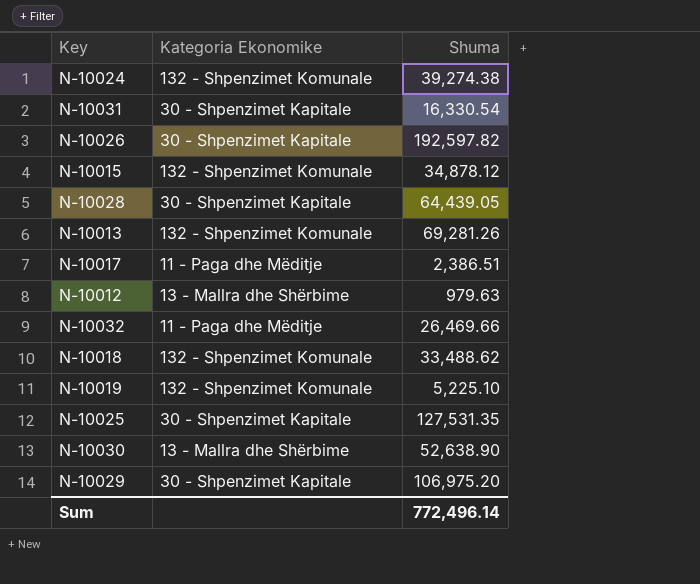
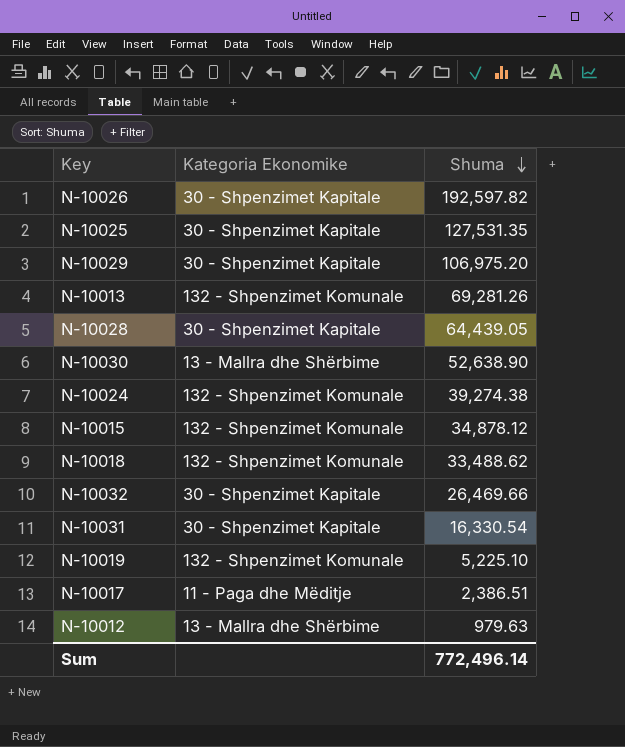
row order: none -> Shuma descending
N-10032 | Kategoria Ekonomike: 11 - Paga dhe Mëditje -> 30 - Shpenzimet Kapitale

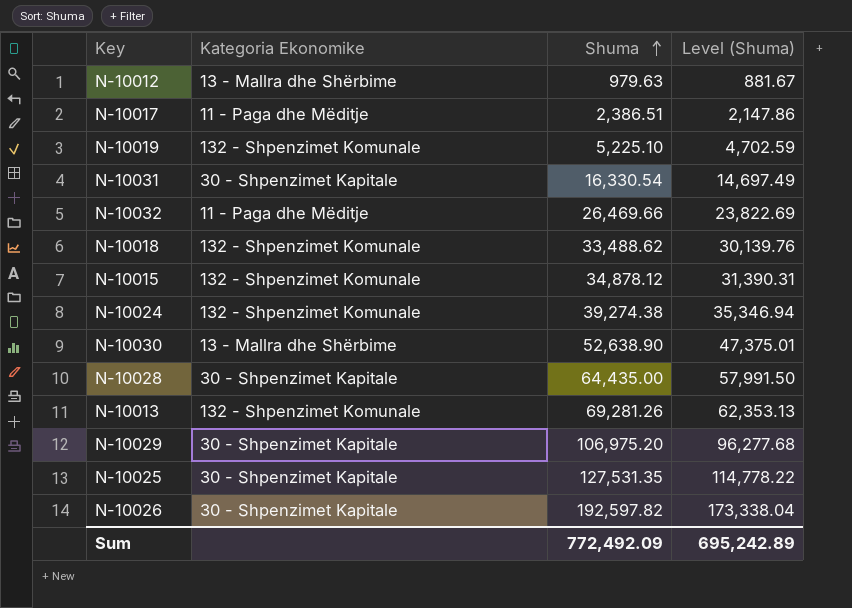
row order: Shuma descending -> Shuma ascending
column Level (Shuma) | formula: none -> [Shuma] * 0.9
N-10032 | Kategoria Ekonomike: 30 - Shpenzimet Kapitale -> 11 - Paga dhe Mëditje
N-10028 | Shuma: 64,439.05 -> 64,435.00
Sum | Shuma: 772,496.14 -> 772,492.09

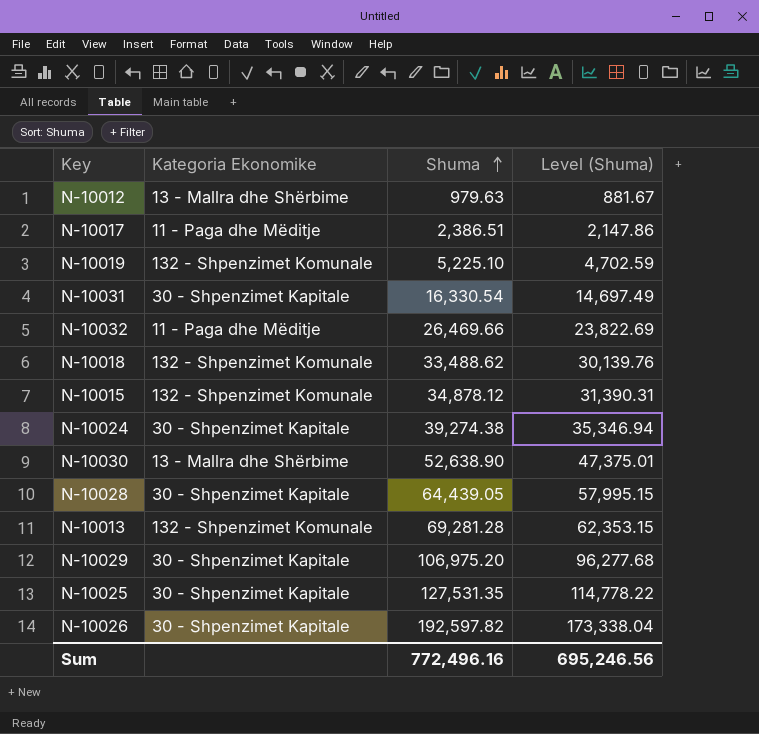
N-10024 | Kategoria Ekonomike: 132 - Shpenzimet Komunale -> 30 - Shpenzimet Kapitale
N-10028 | Shuma: 64,435.00 -> 64,439.05
N-10028 | Level (Shuma): 57,991.50 -> 57,995.15
N-10013 | Shuma: 69,281.26 -> 69,281.28
N-10013 | Level (Shuma): 62,353.13 -> 62,353.15
Sum | Shuma: 772,492.09 -> 772,496.16
Sum | Level (Shuma): 695,242.89 -> 695,246.56

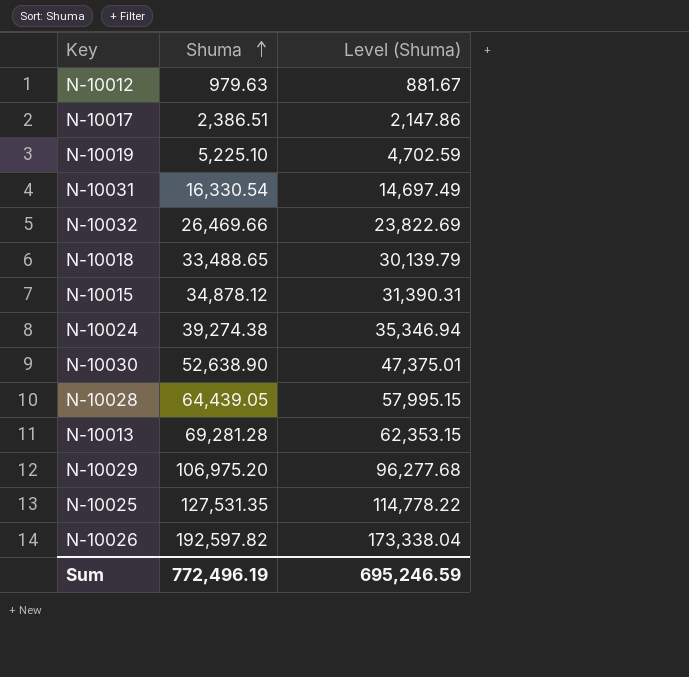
column Kategoria Ekonomike | position: 2 -> none
N-10018 | Shuma: 33,488.62 -> 33,488.65
N-10018 | Level (Shuma): 30,139.76 -> 30,139.79
Sum | Shuma: 772,496.16 -> 772,496.19
Sum | Level (Shuma): 695,246.56 -> 695,246.59

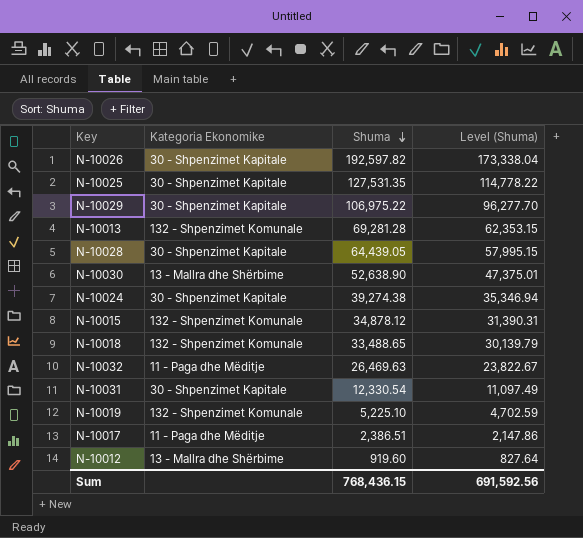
row order: Shuma ascending -> Shuma descending
column Kategoria Ekonomike | position: none -> 2
N-10029 | Shuma: 106,975.20 -> 106,975.22
N-10029 | Level (Shuma): 96,277.68 -> 96,277.70
N-10032 | Shuma: 26,469.66 -> 26,469.63
N-10032 | Level (Shuma): 23,822.69 -> 23,822.67
N-10031 | Shuma: 16,330.54 -> 12,330.54
N-10031 | Level (Shuma): 14,697.49 -> 11,097.49
N-10012 | Shuma: 979.63 -> 919.60
N-10012 | Level (Shuma): 881.67 -> 827.64
Sum | Shuma: 772,496.19 -> 768,436.15
Sum | Level (Shuma): 695,246.59 -> 691,592.56

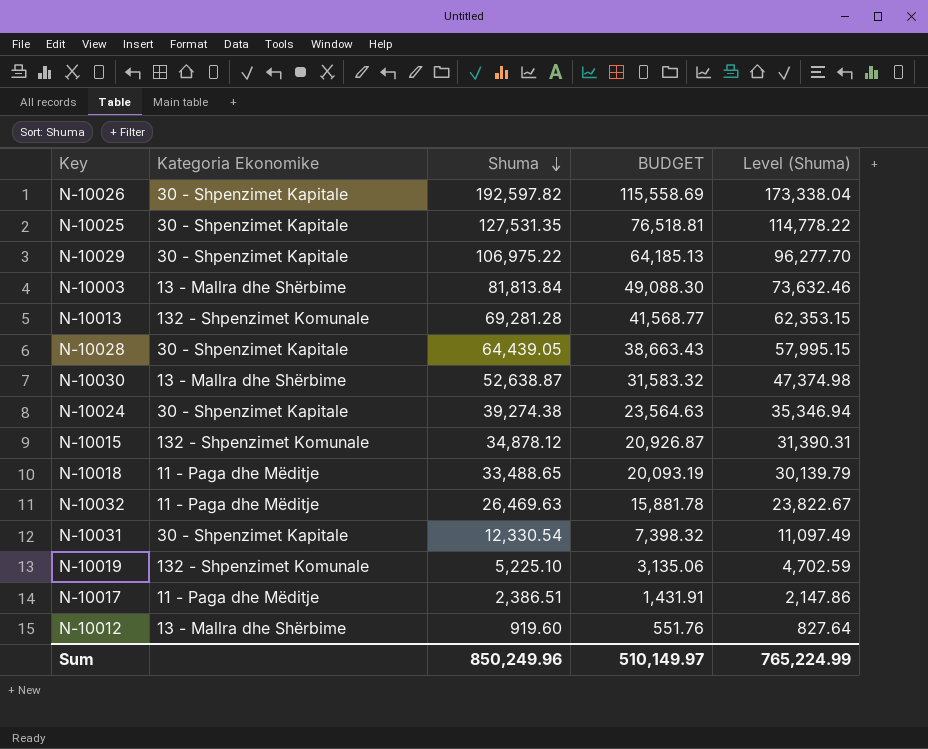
column BUDGET | formula: none -> [Shuma] * 0.6
row N-10003: none -> 13 - Mallra dhe Shërbime | 81,813.84 | 49,088.30 | 73,632.46
N-10030 | Shuma: 52,638.90 -> 52,638.87
N-10030 | Level (Shuma): 47,375.01 -> 47,374.98
N-10018 | Kategoria Ekonomike: 132 - Shpenzimet Komunale -> 11 - Paga dhe Mëditje
Sum | Shuma: 768,436.15 -> 850,249.96
Sum | Level (Shuma): 691,592.56 -> 765,224.99

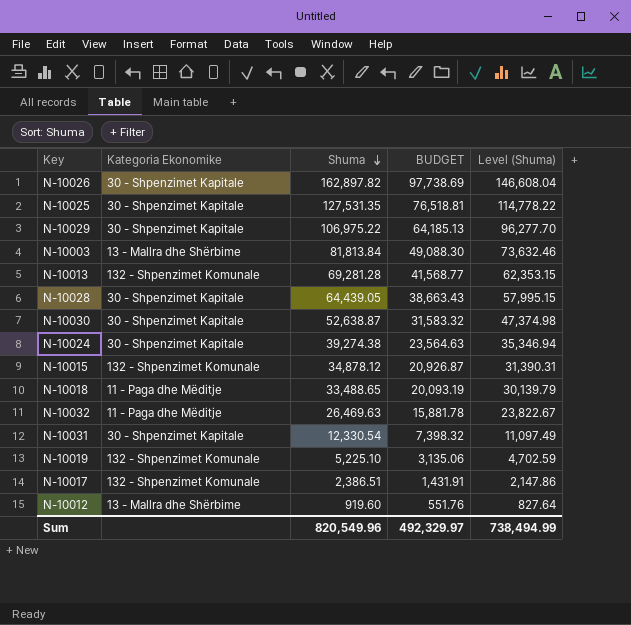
N-10026 | Shuma: 192,597.82 -> 162,897.82
N-10026 | BUDGET: 115,558.69 -> 97,738.69
N-10026 | Level (Shuma): 173,338.04 -> 146,608.04
N-10030 | Kategoria Ekonomike: 13 - Mallra dhe Shërbime -> 30 - Shpenzimet Kapitale
N-10017 | Kategoria Ekonomike: 11 - Paga dhe Mëditje -> 132 - Shpenzimet Komunale
Sum | Shuma: 850,249.96 -> 820,549.96
Sum | BUDGET: 510,149.97 -> 492,329.97
Sum | Level (Shuma): 765,224.99 -> 738,494.99

